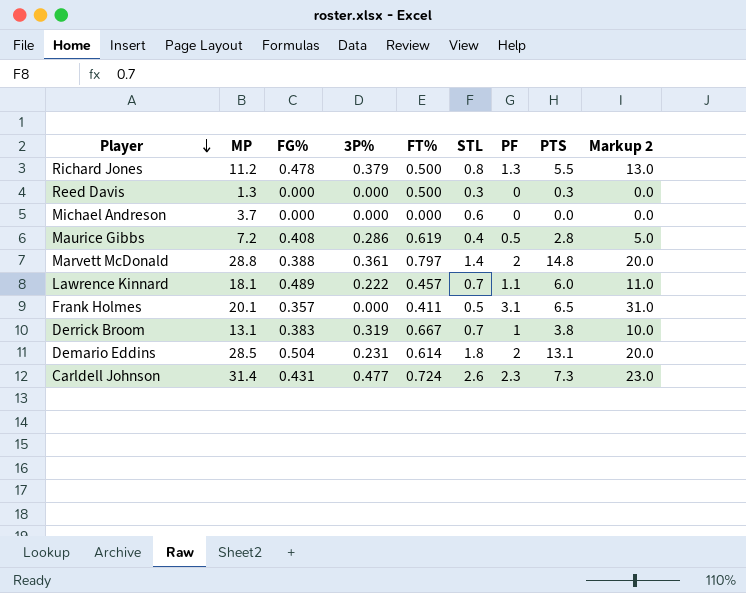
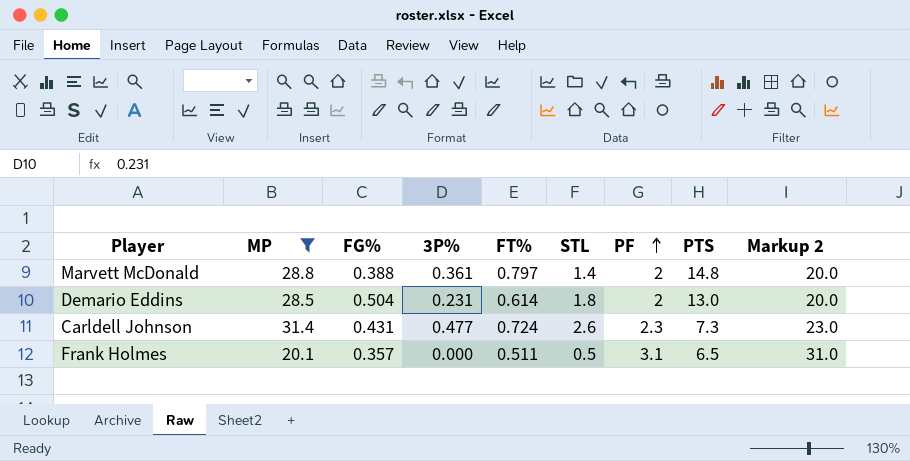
filter: none -> MP >= 20.1
row order: Player descending -> PF ascending
Demario Eddins | PTS: 13.1 -> 13.0
Frank Holmes | FT%: 0.411 -> 0.511

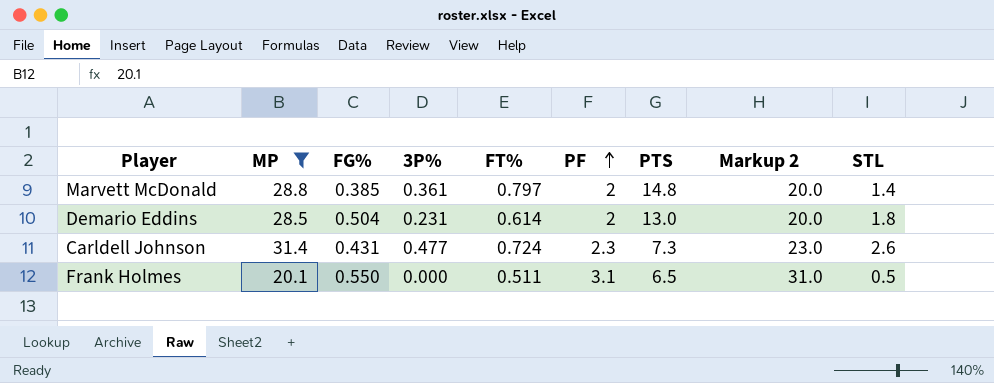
column STL | position: 6 -> 9
Marvett McDonald | FG%: 0.388 -> 0.385
Frank Holmes | FG%: 0.357 -> 0.550

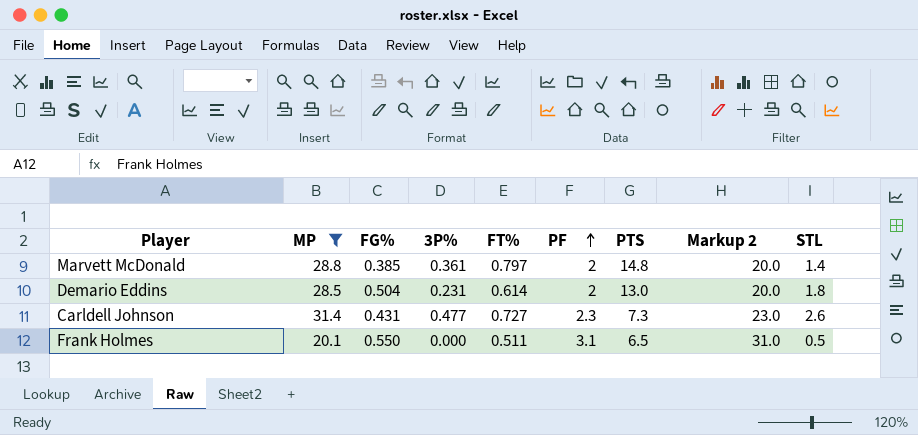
Carldell Johnson | FT%: 0.724 -> 0.727

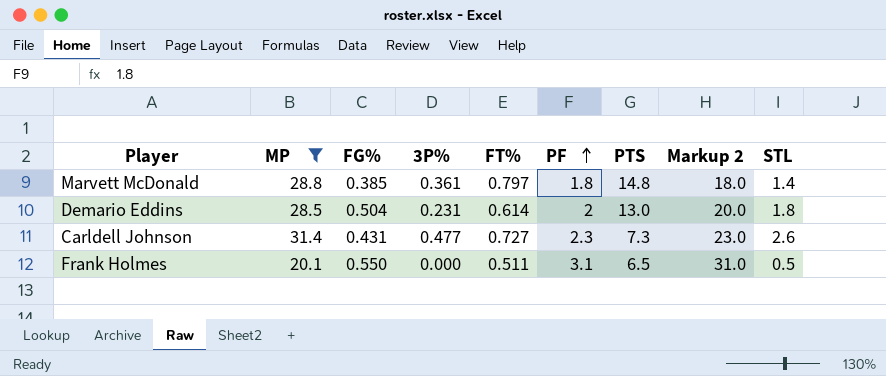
Marvett McDonald | PF: 2 -> 1.8
Marvett McDonald | Markup 2: 20.0 -> 18.0

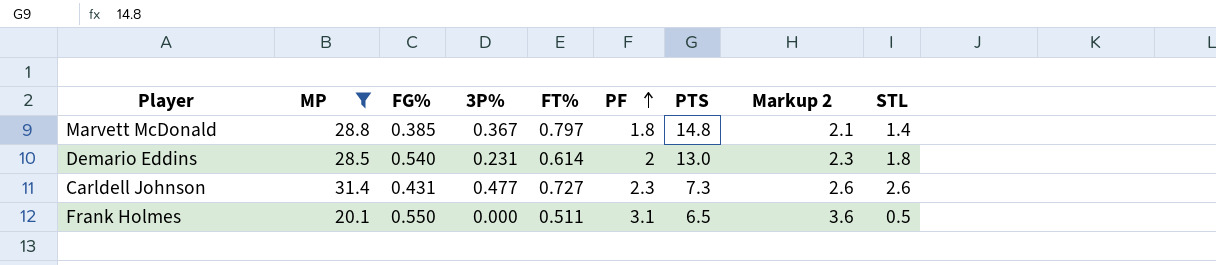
column Markup 2 | formula: [PF] * 10 -> [PF] * 1.15
Marvett McDonald | 3P%: 0.361 -> 0.367
Demario Eddins | FG%: 0.504 -> 0.540

